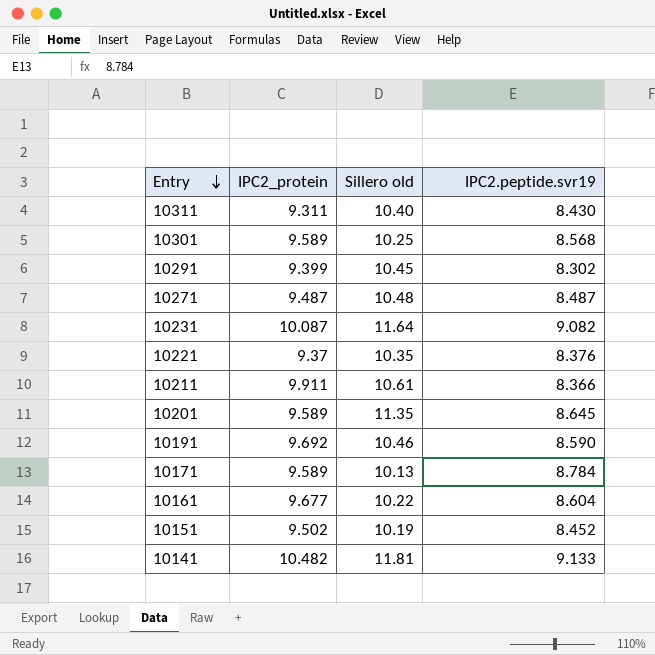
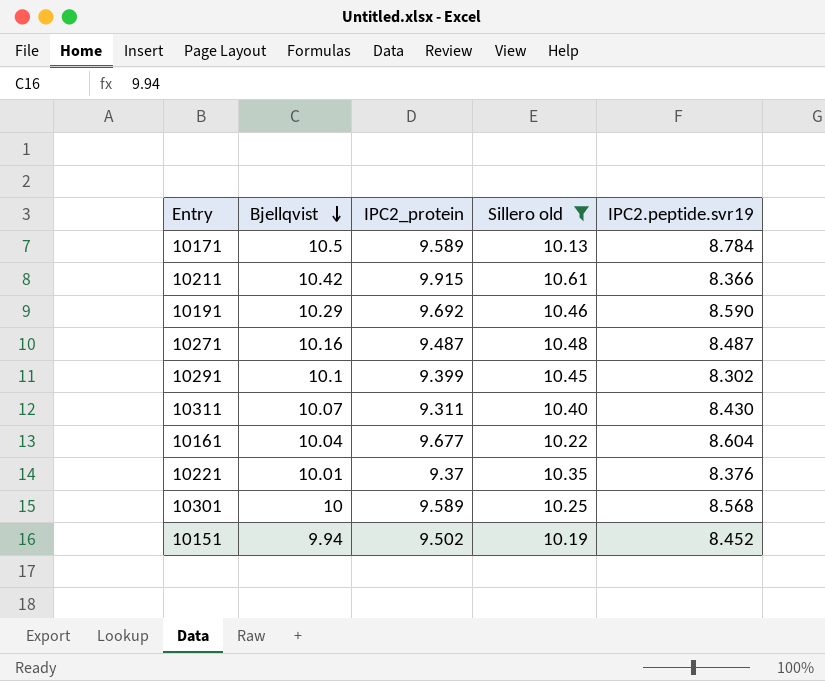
filter: none -> Sillero old <= 10.61
row order: Entry descending -> Bjellqvist descending
column Bjellqvist | position: none -> 2
10211 | IPC2_protein: 9.911 -> 9.915

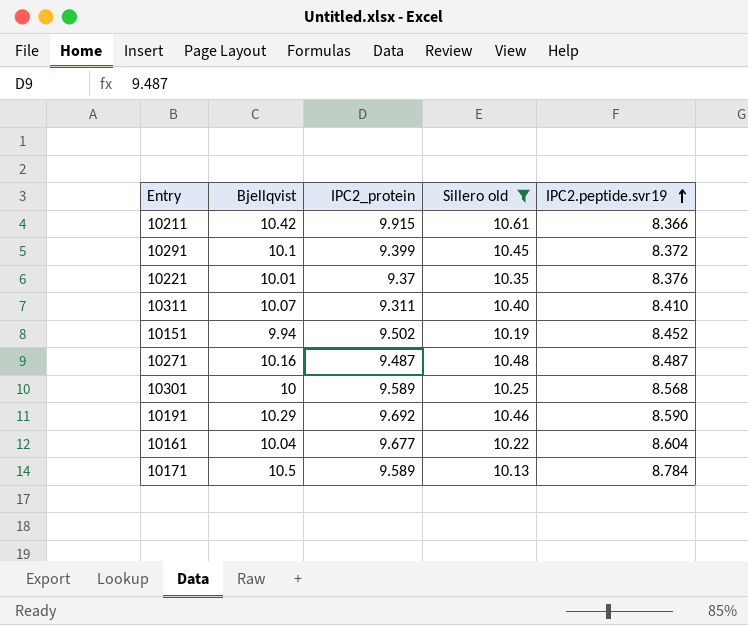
row order: Bjellqvist descending -> IPC2.peptide.svr19 ascending
10291 | IPC2.peptide.svr19: 8.302 -> 8.372
10311 | IPC2.peptide.svr19: 8.430 -> 8.410

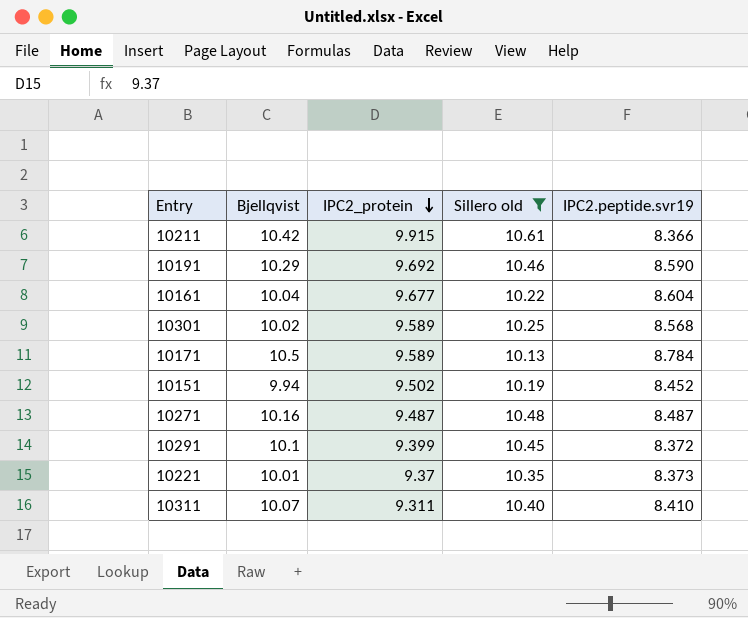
row order: IPC2.peptide.svr19 ascending -> IPC2_protein descending
10301 | Bjellqvist: 10 -> 10.02
10221 | IPC2.peptide.svr19: 8.376 -> 8.373

